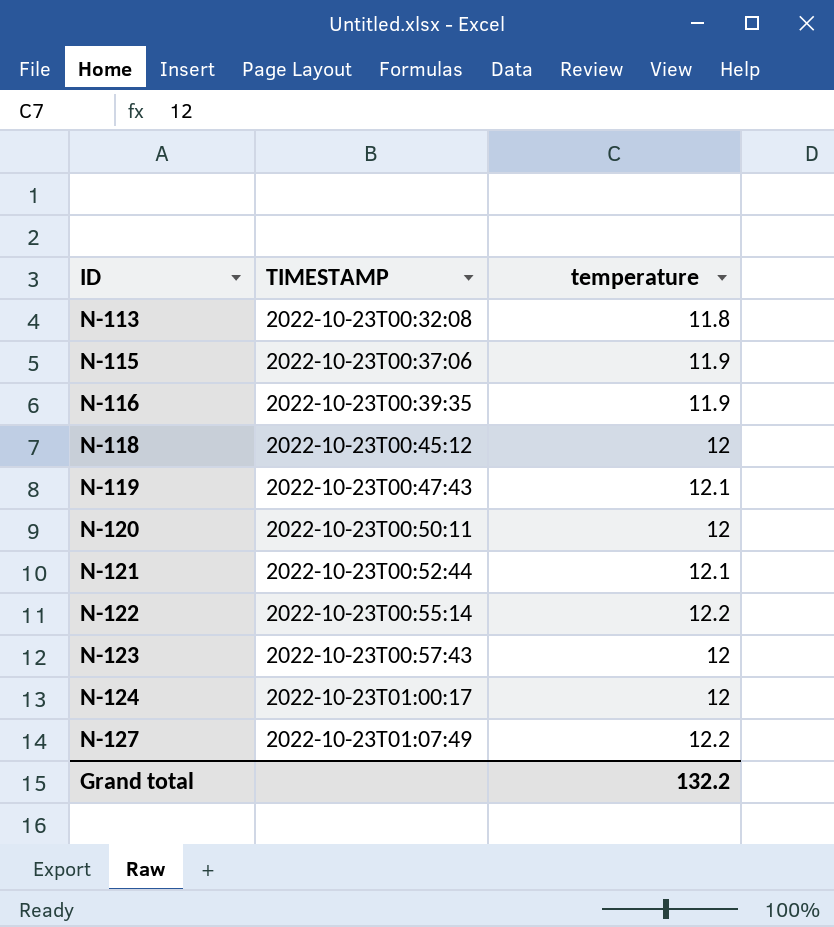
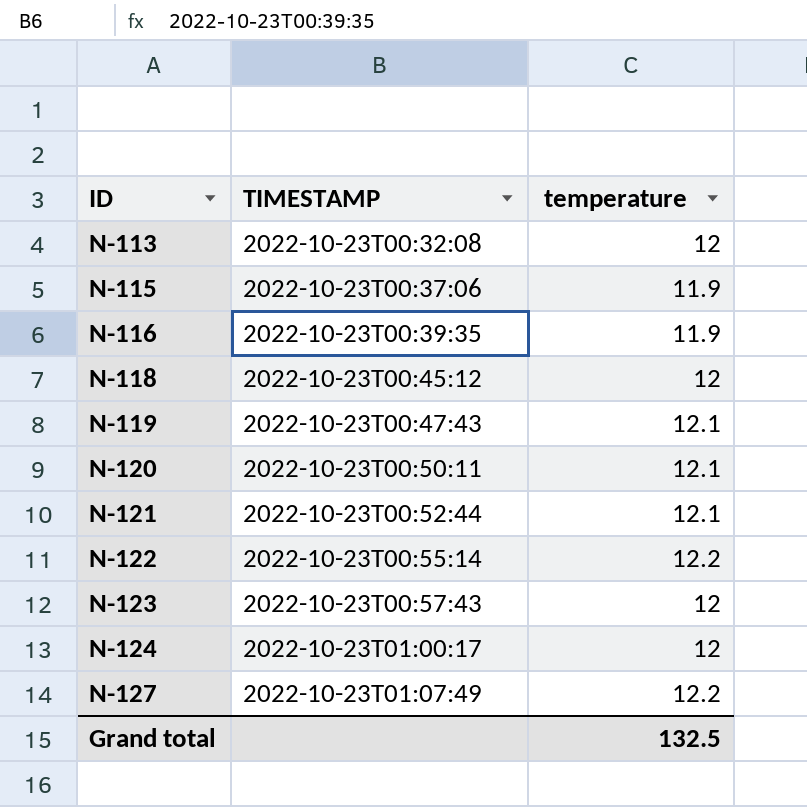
N-113 | temperature: 11.8 -> 12
N-120 | temperature: 12 -> 12.1
Grand total | temperature: 132.2 -> 132.5

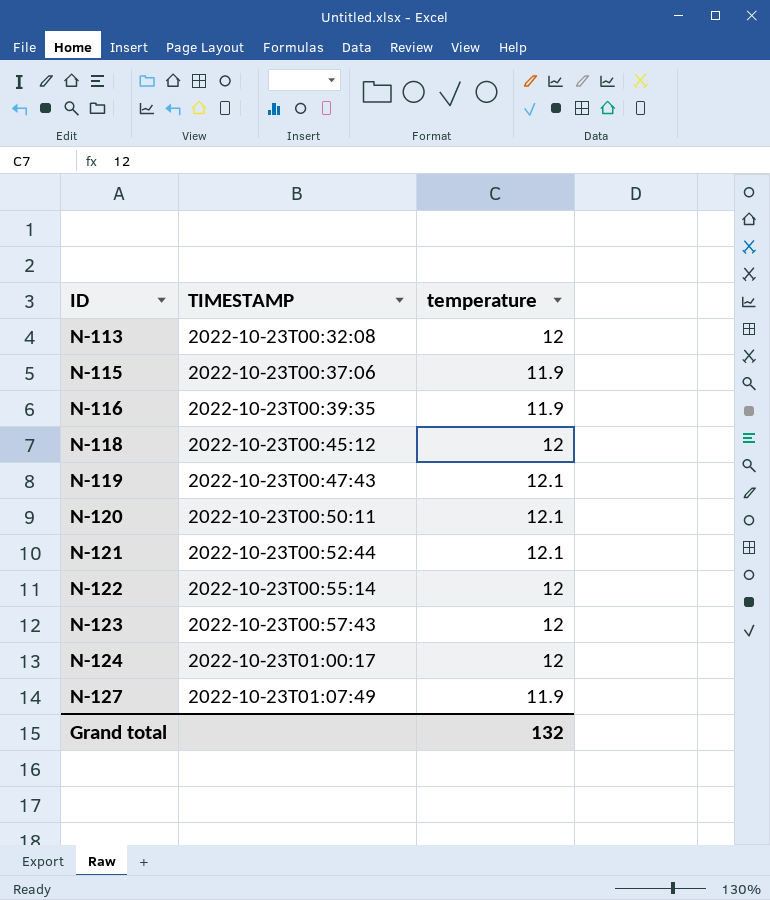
N-122 | temperature: 12.2 -> 12
N-127 | temperature: 12.2 -> 11.9
Grand total | temperature: 132.5 -> 132

